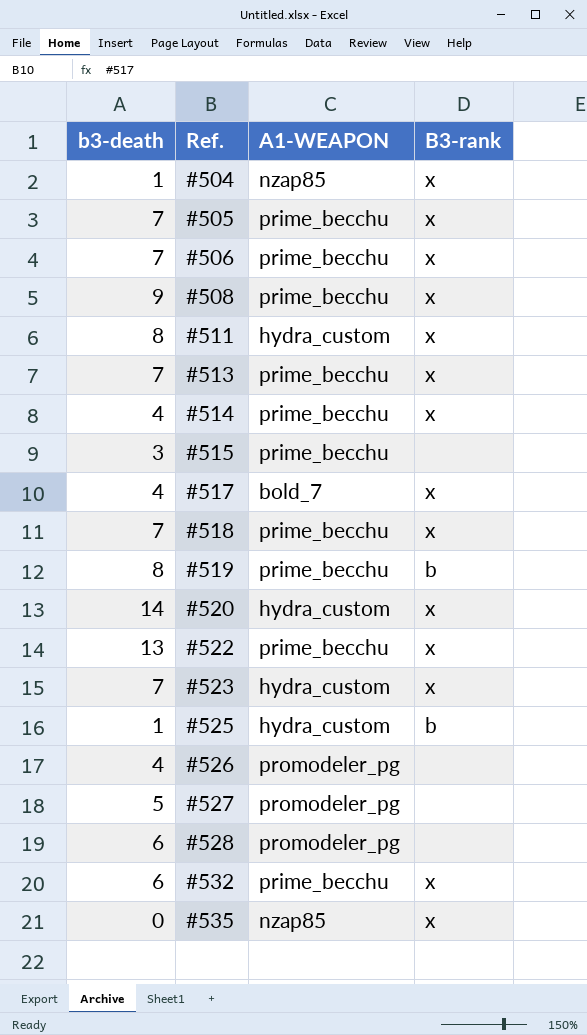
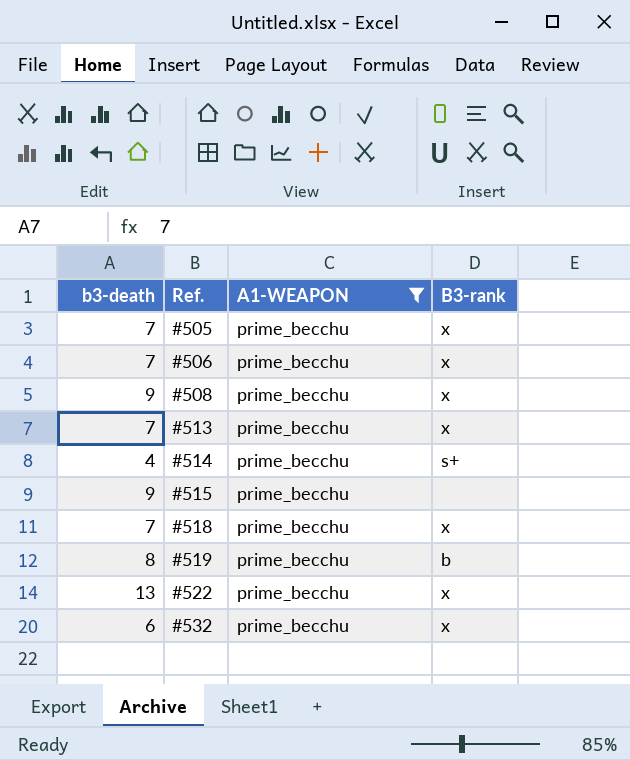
filter: none -> A1-WEAPON = prime_becchu
#514 | B3-rank: x -> s+
#515 | b3-death: 3 -> 9

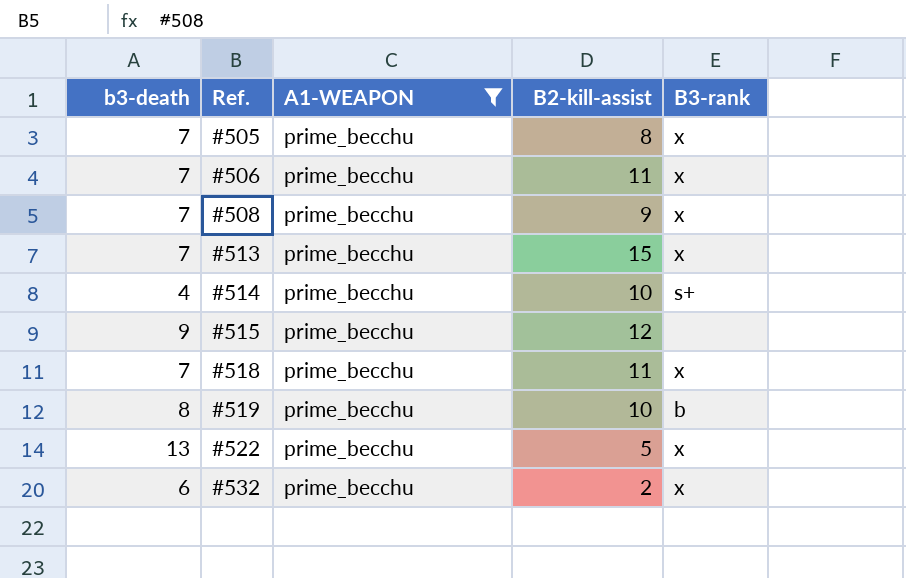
column B2-kill-assist | position: none -> 4
#508 | b3-death: 9 -> 7

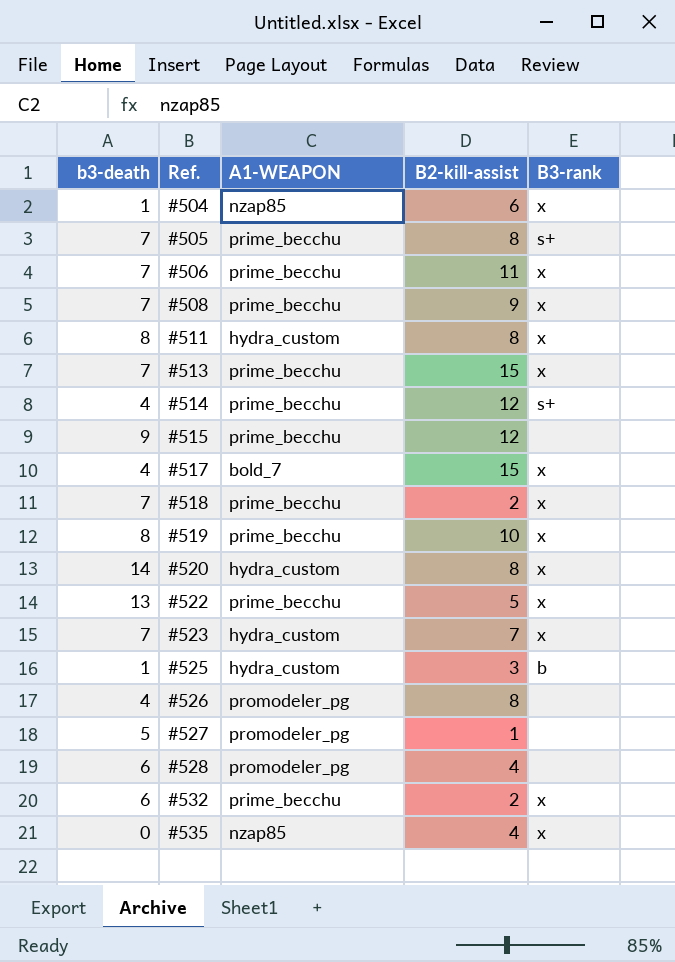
filter: A1-WEAPON = prime_becchu -> none
#505 | B3-rank: x -> s+
#514 | B2-kill-assist: 10 -> 12
#518 | B2-kill-assist: 11 -> 2
#519 | B3-rank: b -> x

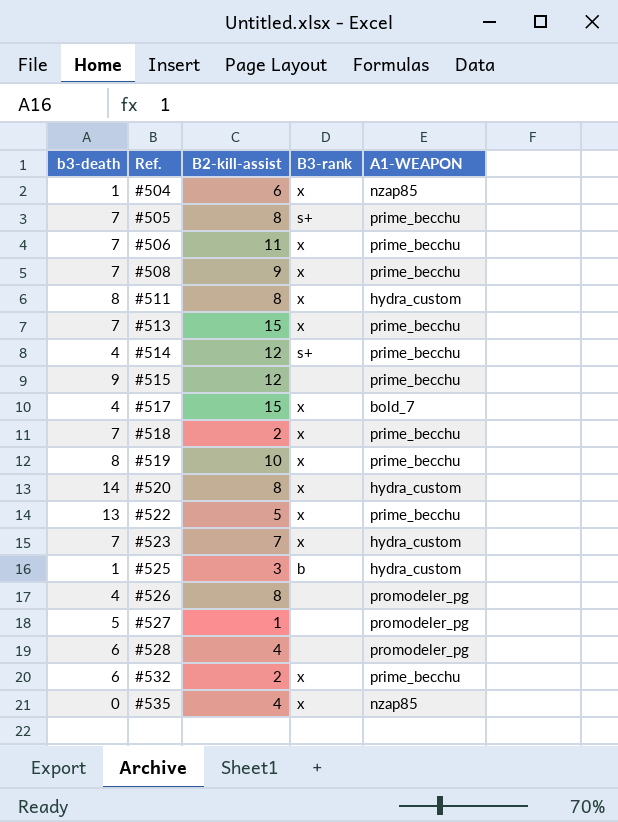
column A1-WEAPON | position: 3 -> 5

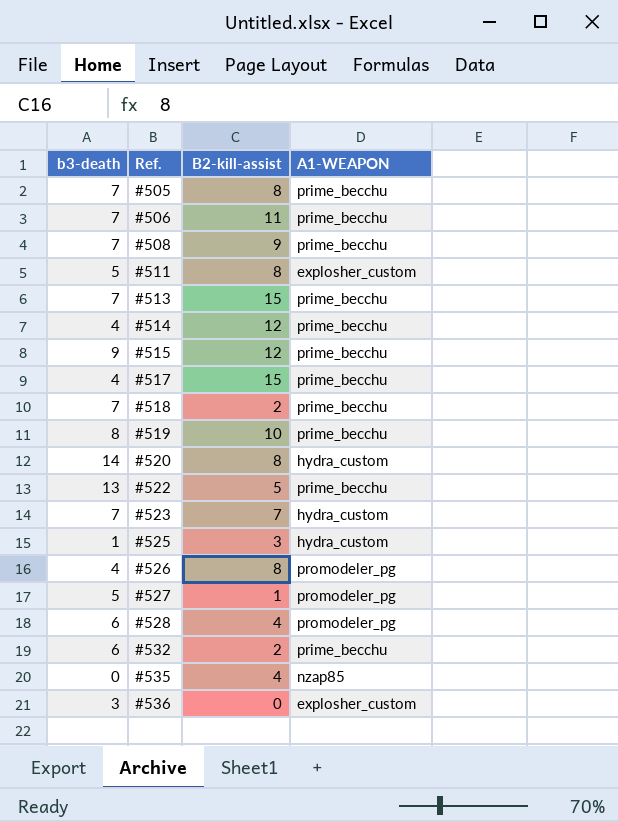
column B3-rank | position: 4 -> none
row #504: 1 | 6 | x | nzap85 -> none
#511 | b3-death: 8 -> 5
#511 | A1-WEAPON: hydra_custom -> explosher_custom
#517 | A1-WEAPON: bold_7 -> prime_becchu
row #536: none -> 3 | 0 | explosher_custom

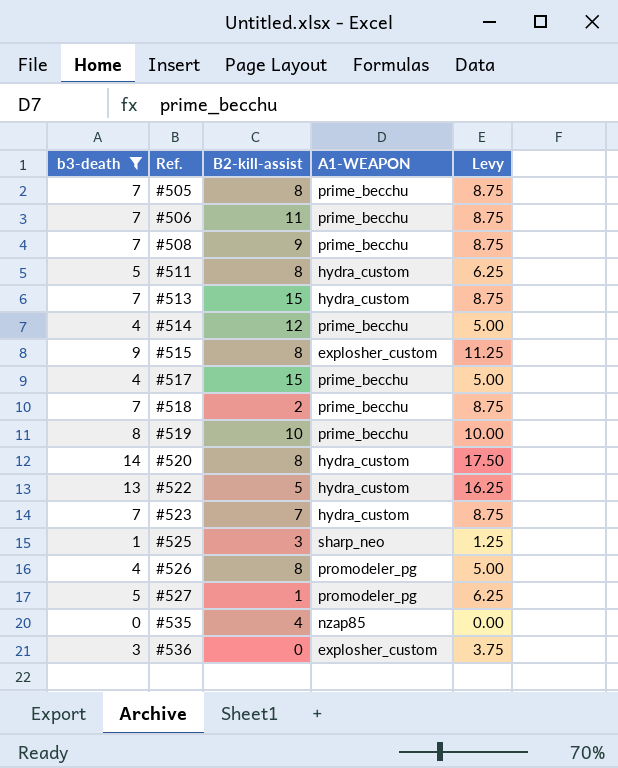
filter: none -> b3-death != 6
column Levy | formula: none -> [b3-death] * 1.25
#511 | A1-WEAPON: explosher_custom -> hydra_custom
#513 | A1-WEAPON: prime_becchu -> hydra_custom
#515 | B2-kill-assist: 12 -> 8
#515 | A1-WEAPON: prime_becchu -> explosher_custom
#522 | A1-WEAPON: prime_becchu -> hydra_custom
#525 | A1-WEAPON: hydra_custom -> sharp_neo

